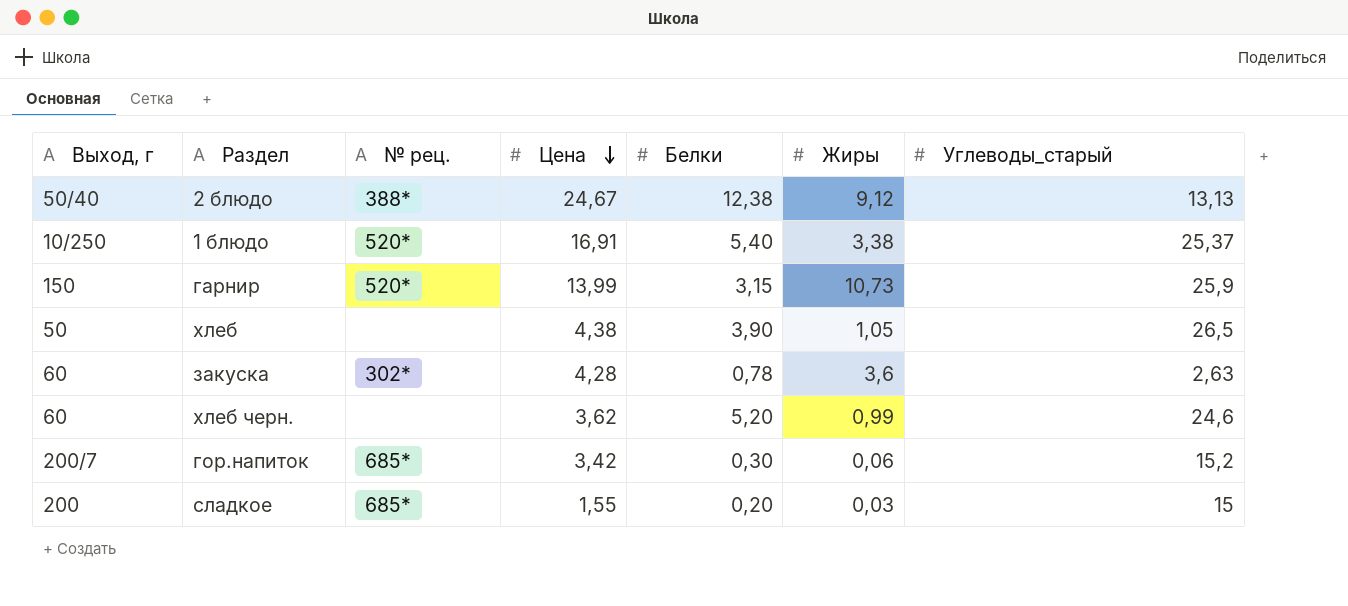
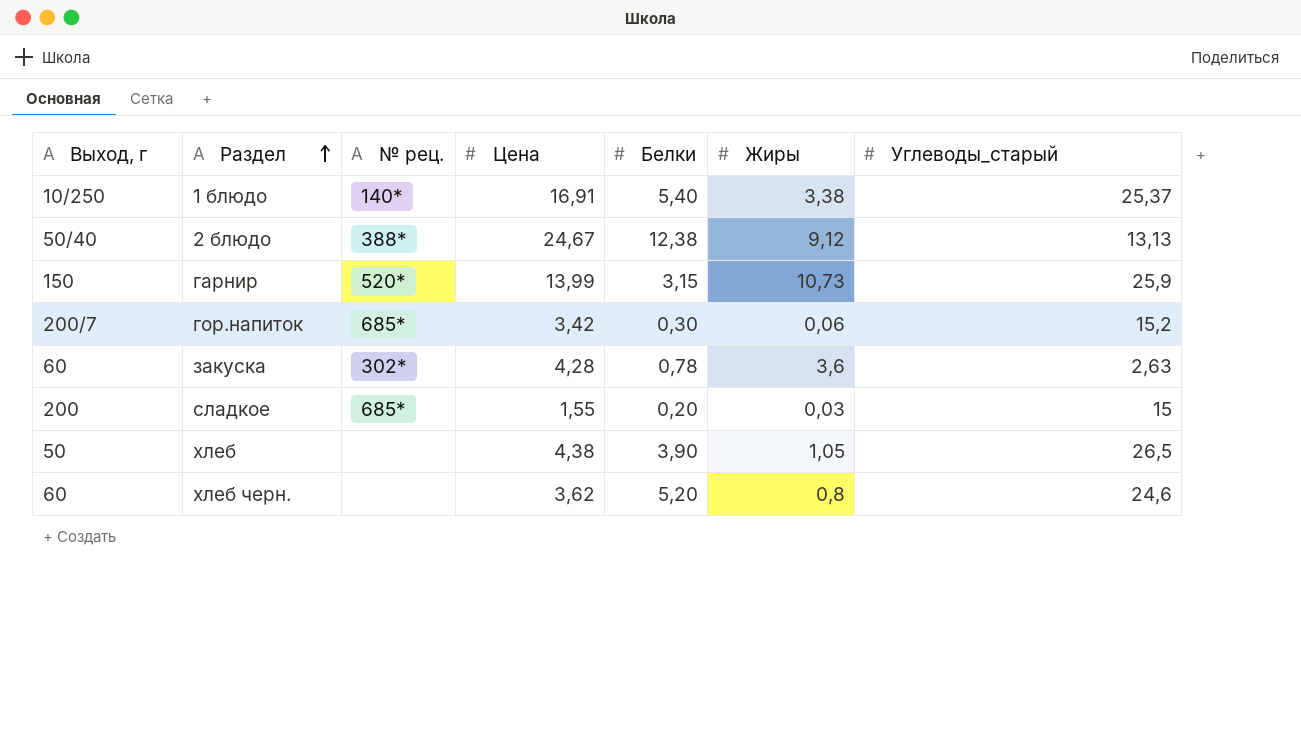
row order: Цена descending -> Раздел ascending
1 блюдо | № рец.: 520* -> 140*
хлеб черн. | Жиры: 0,99 -> 0,8

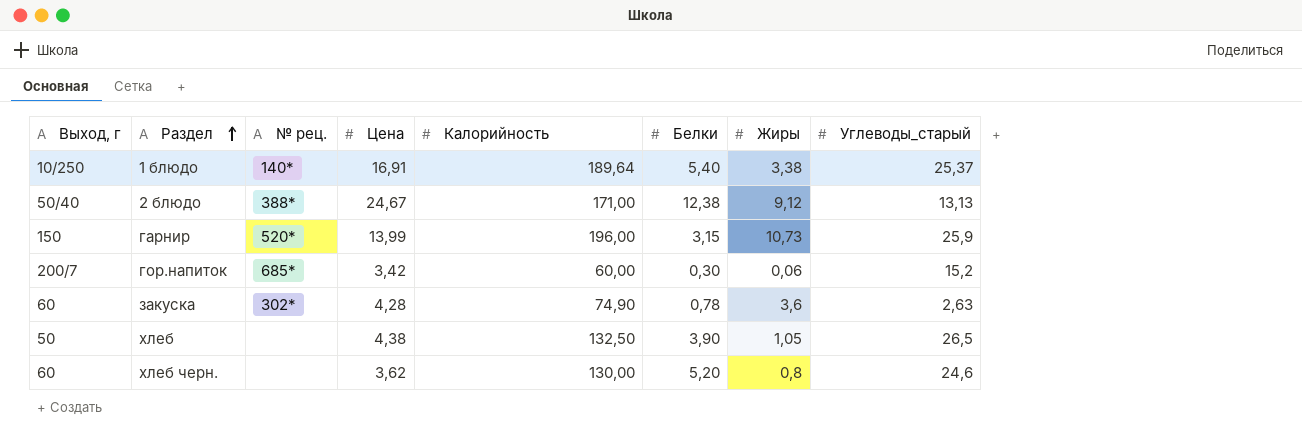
column Калорийность | position: none -> 5
row сладкое: 200 | 685* | 1,55 | 0,20 | 0,03 | 15 -> none

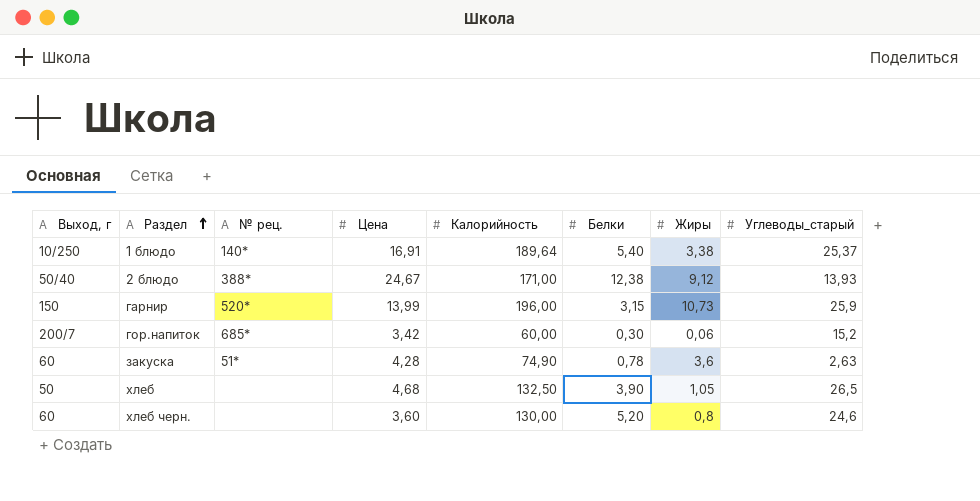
2 блюдо | Углеводы_старый: 13,13 -> 13,93
закуска | № рец.: 302* -> 51*
хлеб | Цена: 4,38 -> 4,68
хлеб черн. | Цена: 3,62 -> 3,60

